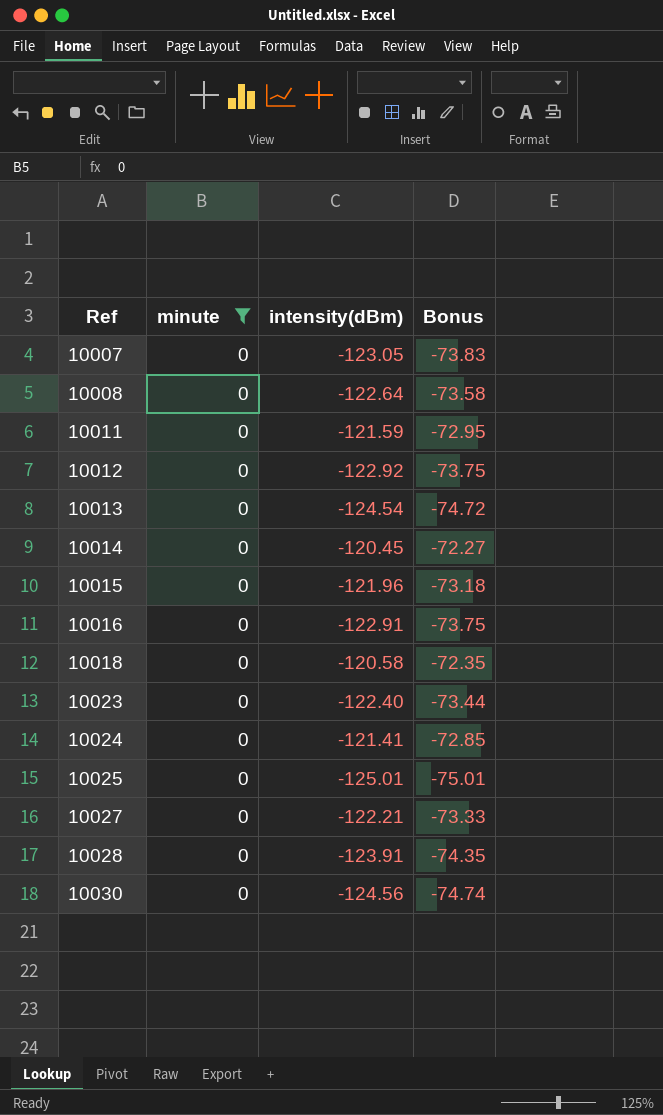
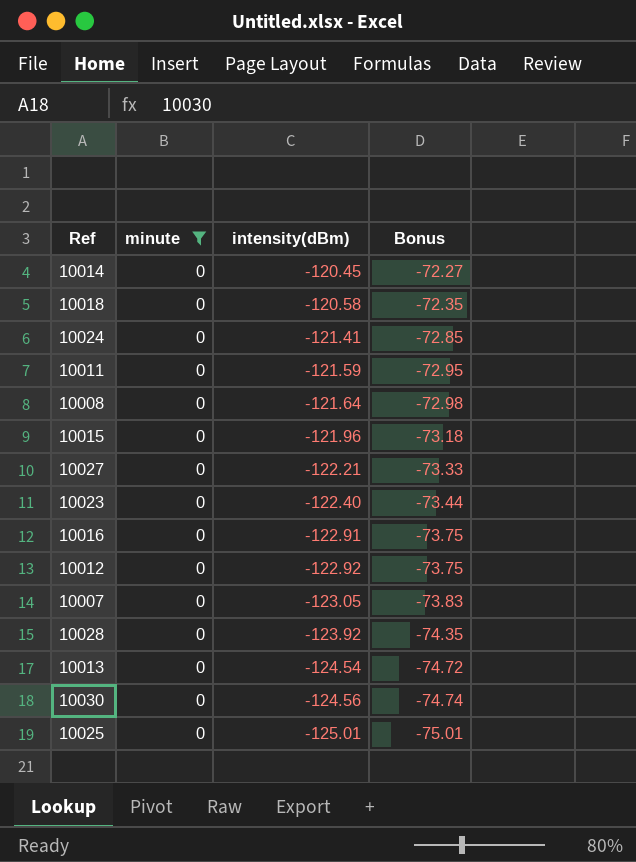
row order: Ref ascending -> intensity(dBm) descending
10008 | intensity(dBm): -122.64 -> -121.64
10008 | Bonus: -73.58 -> -72.98
10028 | intensity(dBm): -123.91 -> -123.92

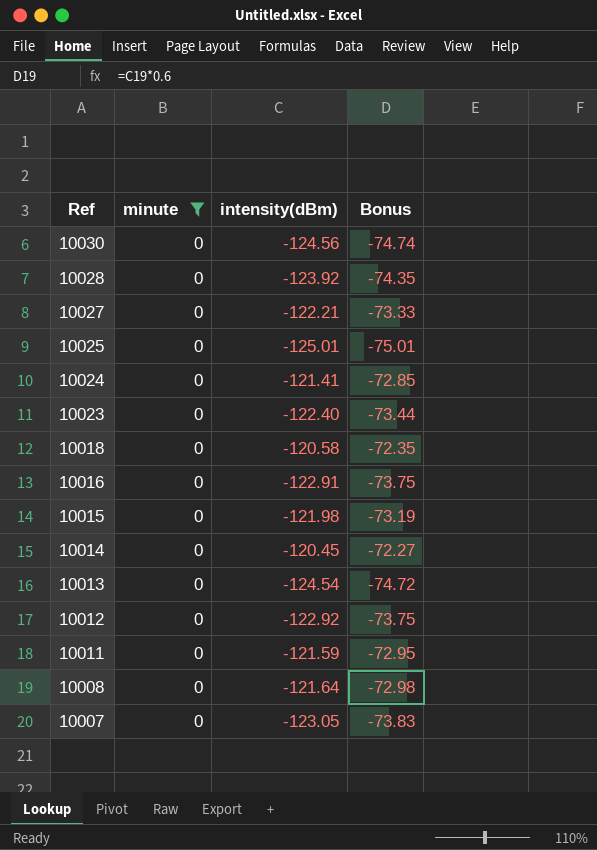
row order: intensity(dBm) descending -> Ref descending
10015 | intensity(dBm): -121.96 -> -121.98
10015 | Bonus: -73.18 -> -73.19

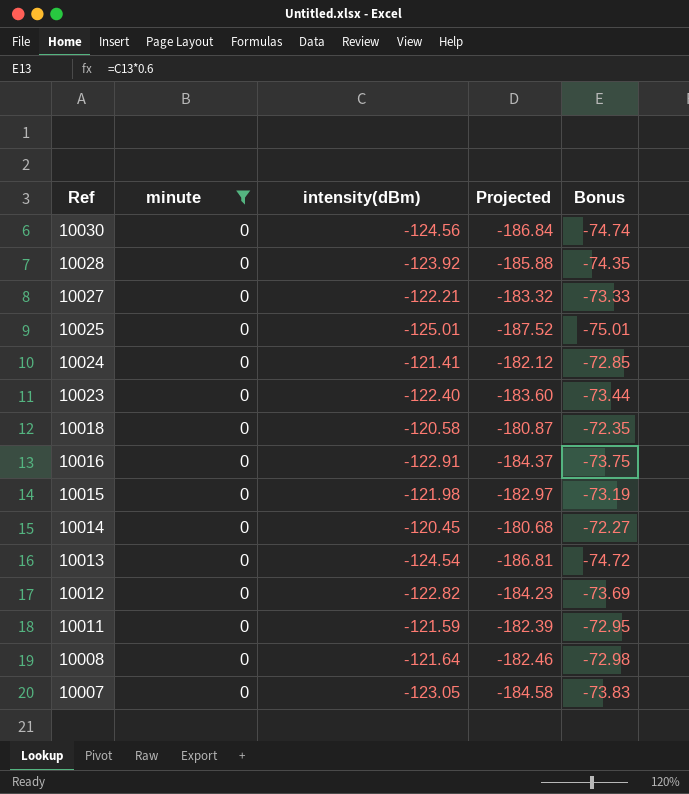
column Projected | formula: none -> [intensity(dBm)] * 1.5
10012 | intensity(dBm): -122.92 -> -122.82
10012 | Bonus: -73.75 -> -73.69

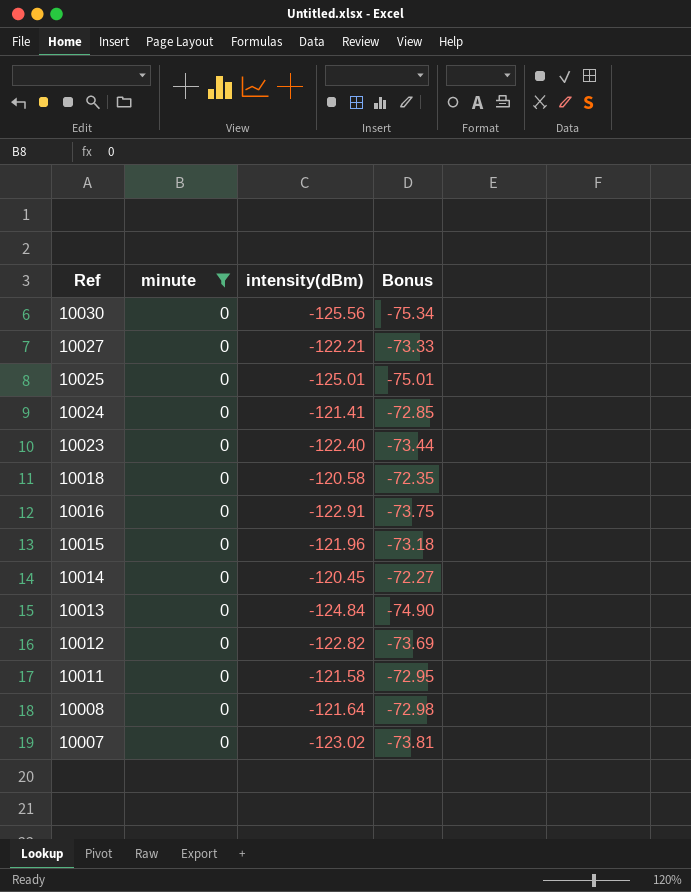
column Projected | formula: [intensity(dBm)] * 1.5 -> none
row 10028: 0 | -123.92 | -185.88 | -74.35 -> none
10030 | intensity(dBm): -124.56 -> -125.56
10030 | Bonus: -74.74 -> -75.34
10015 | intensity(dBm): -121.98 -> -121.96
10015 | Bonus: -73.19 -> -73.18
10013 | intensity(dBm): -124.54 -> -124.84
10013 | Bonus: -74.72 -> -74.90
10011 | intensity(dBm): -121.59 -> -121.58
10007 | intensity(dBm): -123.05 -> -123.02
10007 | Bonus: -73.83 -> -73.81

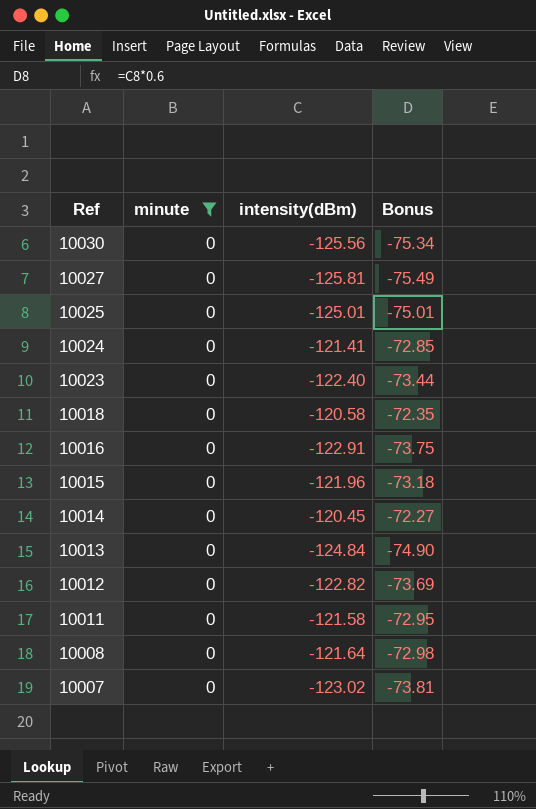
10027 | intensity(dBm): -122.21 -> -125.81
10027 | Bonus: -73.33 -> -75.49

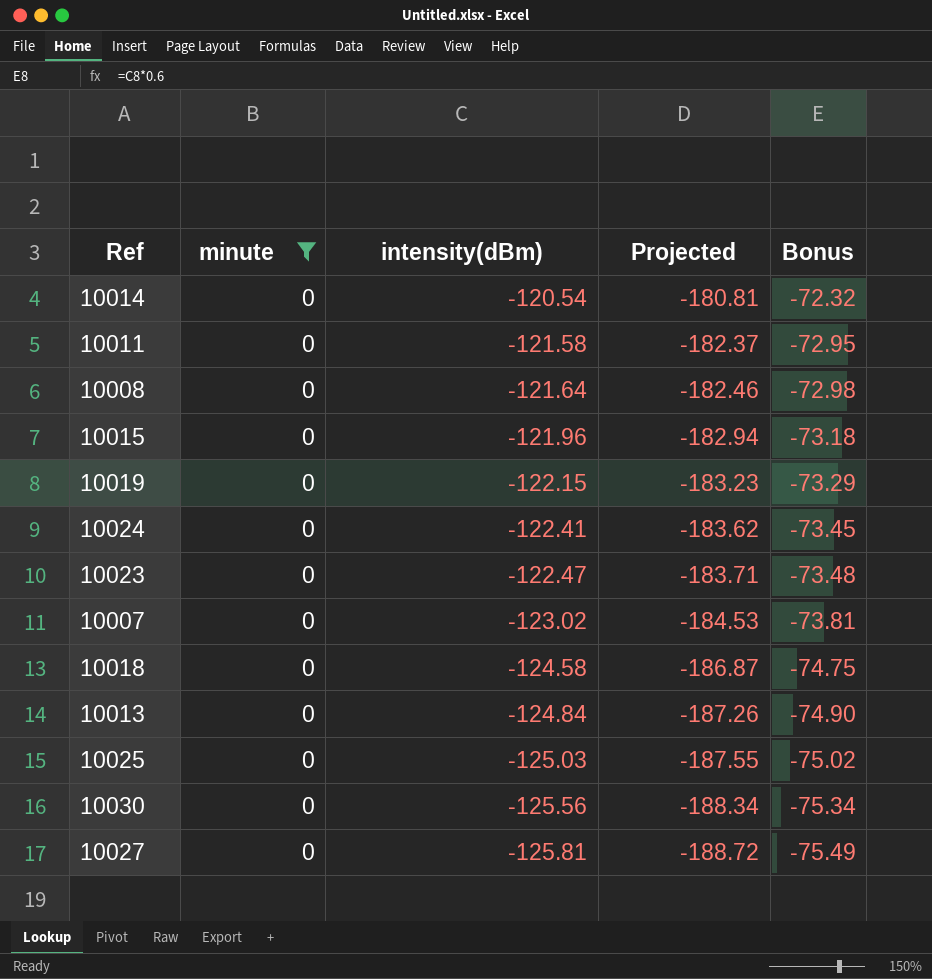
row order: Ref descending -> intensity(dBm) descending
column Projected | formula: none -> [intensity(dBm)] * 1.5
row 10016: 0 | -122.91 | -73.75 -> none
row 10012: 0 | -122.82 | -73.69 -> none
10014 | intensity(dBm): -120.45 -> -120.54
10014 | Bonus: -72.27 -> -72.32
row 10019: none -> 0 | -122.15 | -183.23 | -73.29
10024 | intensity(dBm): -121.41 -> -122.41
10024 | Bonus: -72.85 -> -73.45
10023 | intensity(dBm): -122.40 -> -122.47
10023 | Bonus: -73.44 -> -73.48
10018 | intensity(dBm): -120.58 -> -124.58
10018 | Bonus: -72.35 -> -74.75
10025 | intensity(dBm): -125.01 -> -125.03
10025 | Bonus: -75.01 -> -75.02

